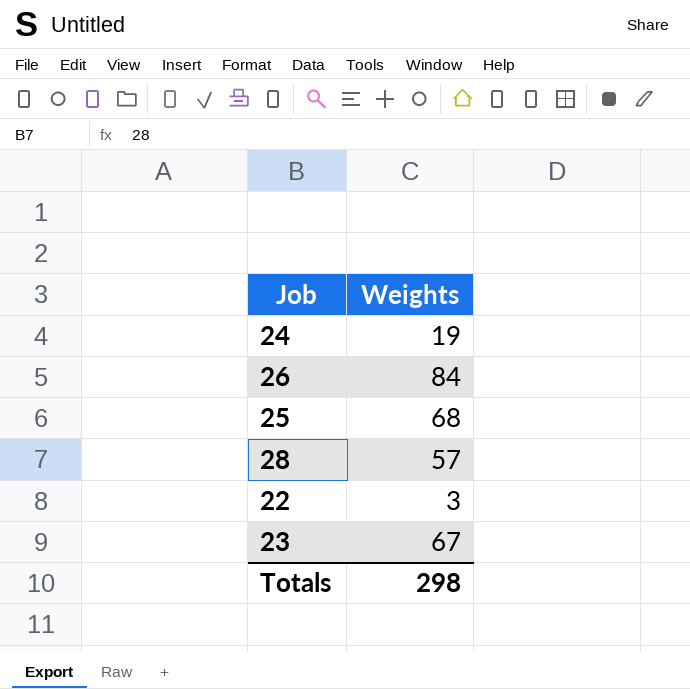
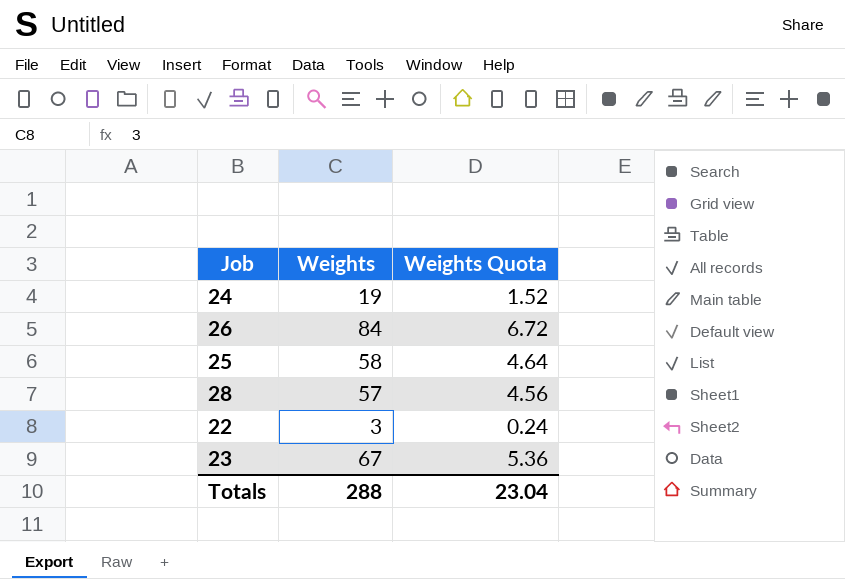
column Weights Quota | formula: none -> [Weights] * 0.08
25 | Weights: 68 -> 58
Totals | Weights: 298 -> 288

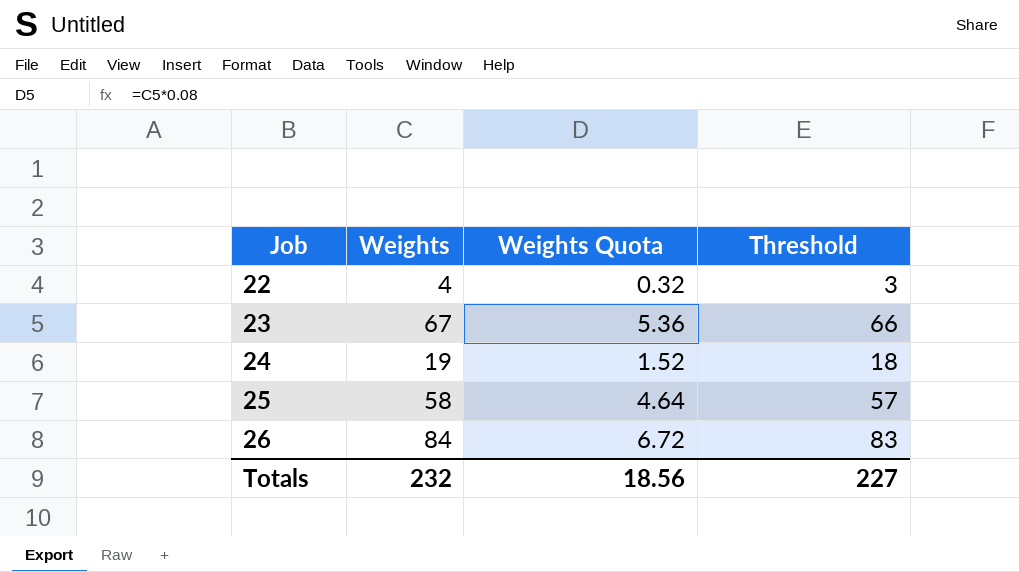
row order: none -> Job ascending
column Threshold | formula: none -> [Weights] - 1
row 28: 57 | 4.56 -> none
22 | Weights: 3 -> 4
22 | Weights Quota: 0.24 -> 0.32
Totals | Weights: 288 -> 232
Totals | Weights Quota: 23.04 -> 18.56

